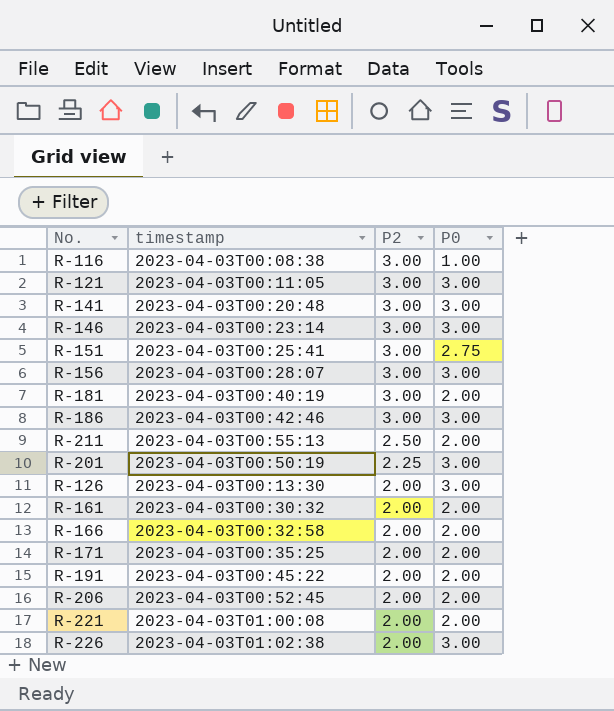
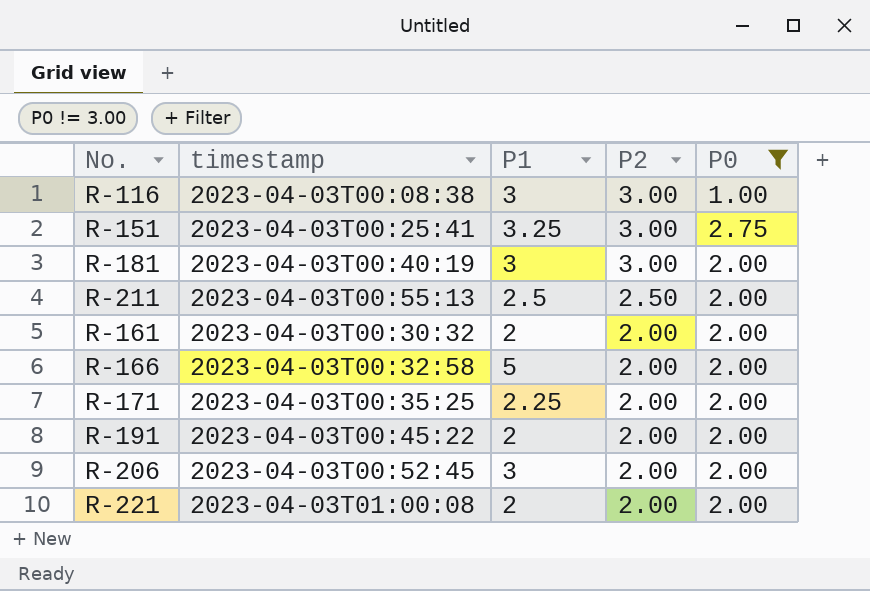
filter: none -> P0 != 3.00
column P1 | position: none -> 3

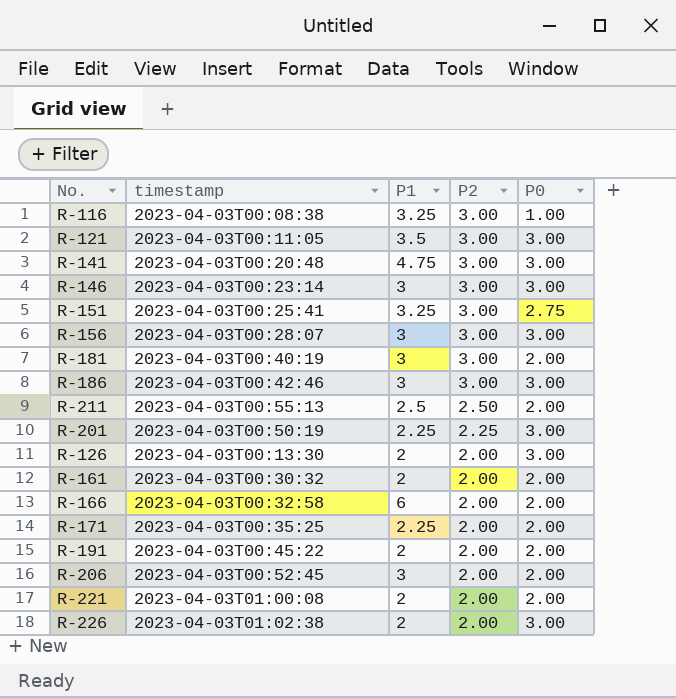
filter: P0 != 3.00 -> none
R-116 | P1: 3 -> 3.25
R-166 | P1: 5 -> 6

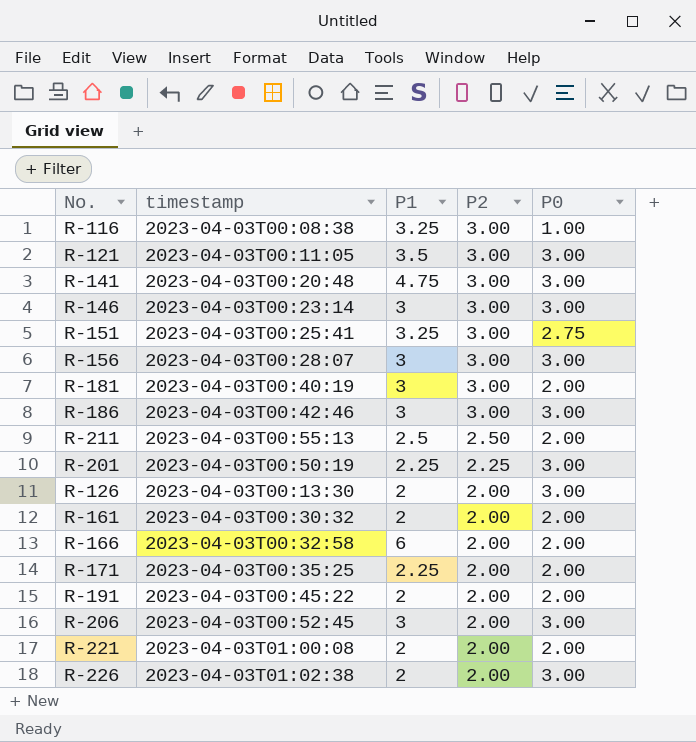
R-206 | P0: 2.00 -> 3.00

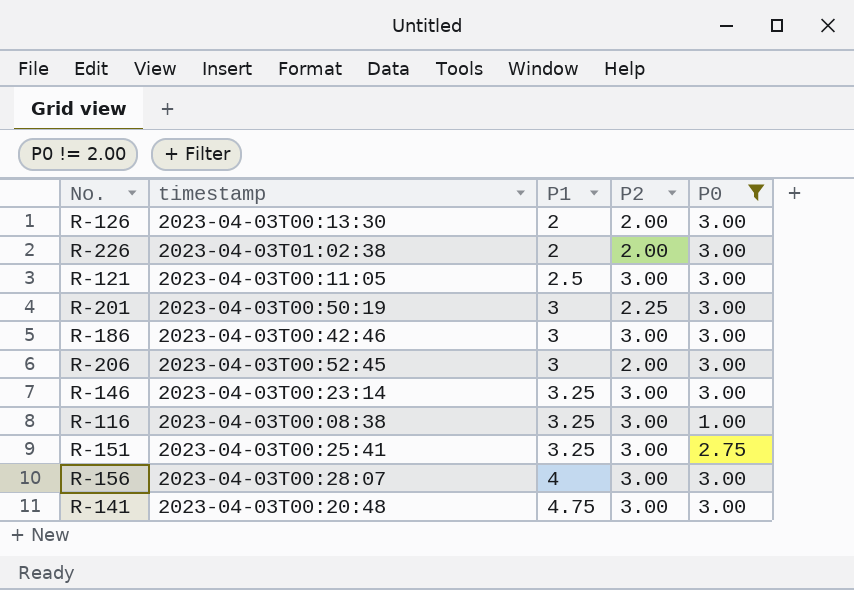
filter: none -> P0 != 2.00
row order: P2 descending -> P1 ascending
R-121 | P1: 3.5 -> 2.5
R-201 | P1: 2.25 -> 3
R-146 | P1: 3 -> 3.25
R-156 | P1: 3 -> 4

